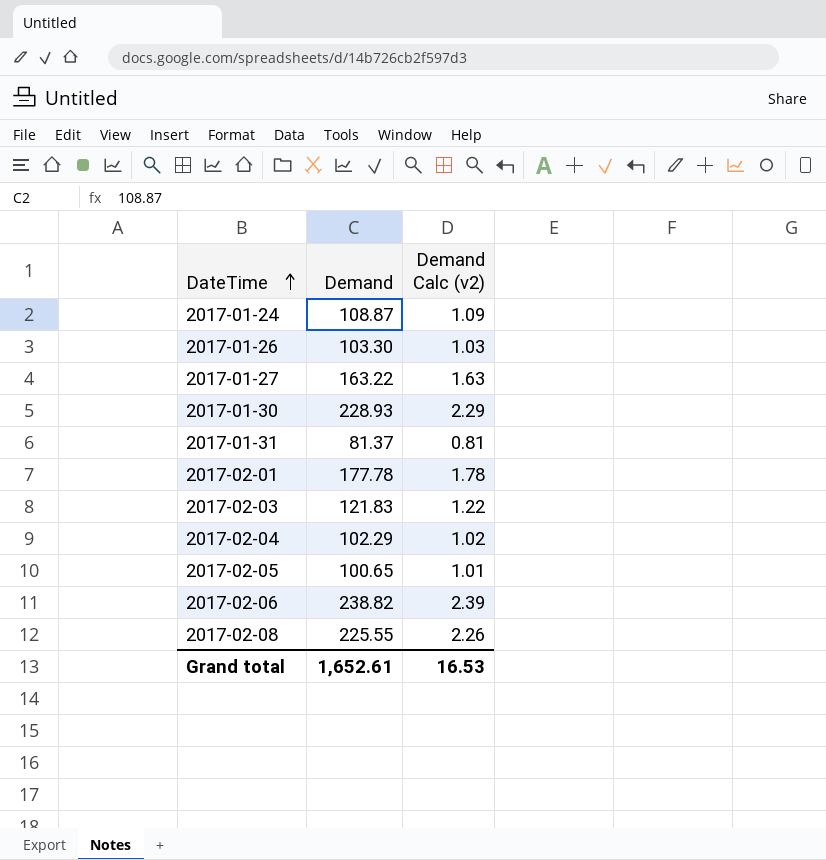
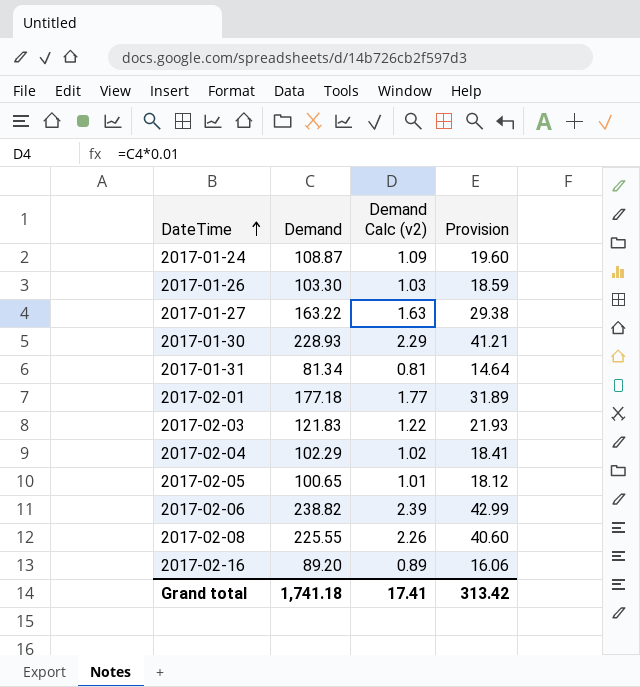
column Provision | formula: none -> [Demand] * 0.18
2017-01-31 | Demand: 81.37 -> 81.34
2017-02-01 | Demand: 177.78 -> 177.18
2017-02-01 | Demand Calc (v2): 1.78 -> 1.77
row 2017-02-16: none -> 89.20 | 0.89 | 16.06
Grand total | Demand: 1,652.61 -> 1,741.18
Grand total | Demand Calc (v2): 16.53 -> 17.41

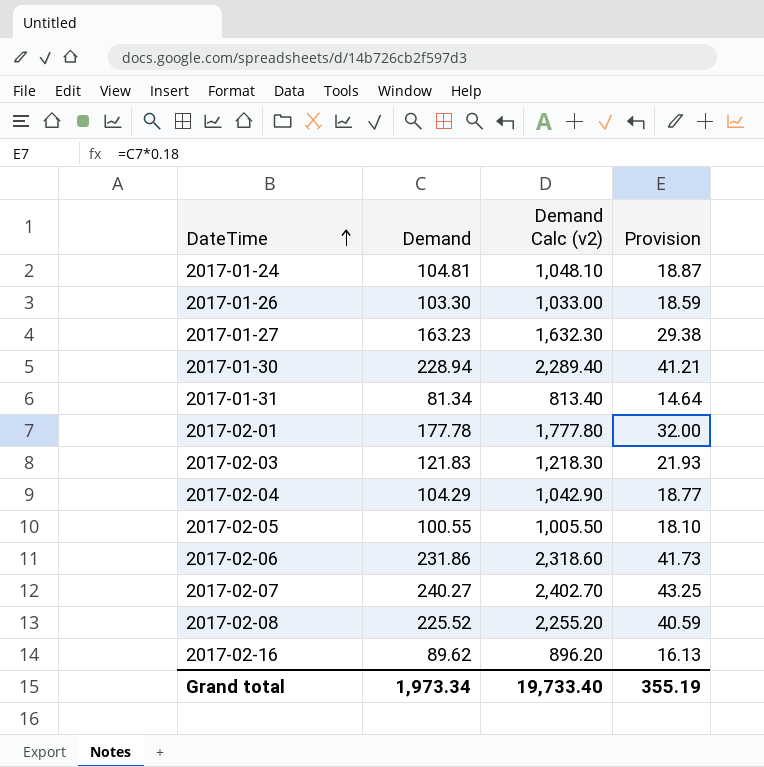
column Demand Calc (v2) | formula: [Demand] * 0.01 -> [Demand] * 10
2017-01-24 | Demand: 108.87 -> 104.81
2017-01-24 | Provision: 19.60 -> 18.87
2017-01-27 | Demand: 163.22 -> 163.23
2017-01-30 | Demand: 228.93 -> 228.94
2017-02-01 | Demand: 177.18 -> 177.78
2017-02-01 | Provision: 31.89 -> 32.00
2017-02-04 | Demand: 102.29 -> 104.29
2017-02-04 | Provision: 18.41 -> 18.77
2017-02-05 | Demand: 100.65 -> 100.55
2017-02-05 | Provision: 18.12 -> 18.10
2017-02-06 | Demand: 238.82 -> 231.86
2017-02-06 | Provision: 42.99 -> 41.73
row 2017-02-07: none -> 240.27 | 2,402.70 | 43.25
2017-02-08 | Demand: 225.55 -> 225.52
2017-02-08 | Provision: 40.60 -> 40.59
2017-02-16 | Demand: 89.20 -> 89.62
2017-02-16 | Provision: 16.06 -> 16.13
Grand total | Demand: 1,741.18 -> 1,973.34
Grand total | Demand Calc (v2): 17.41 -> 19,733.40
Grand total | Provision: 313.42 -> 355.19

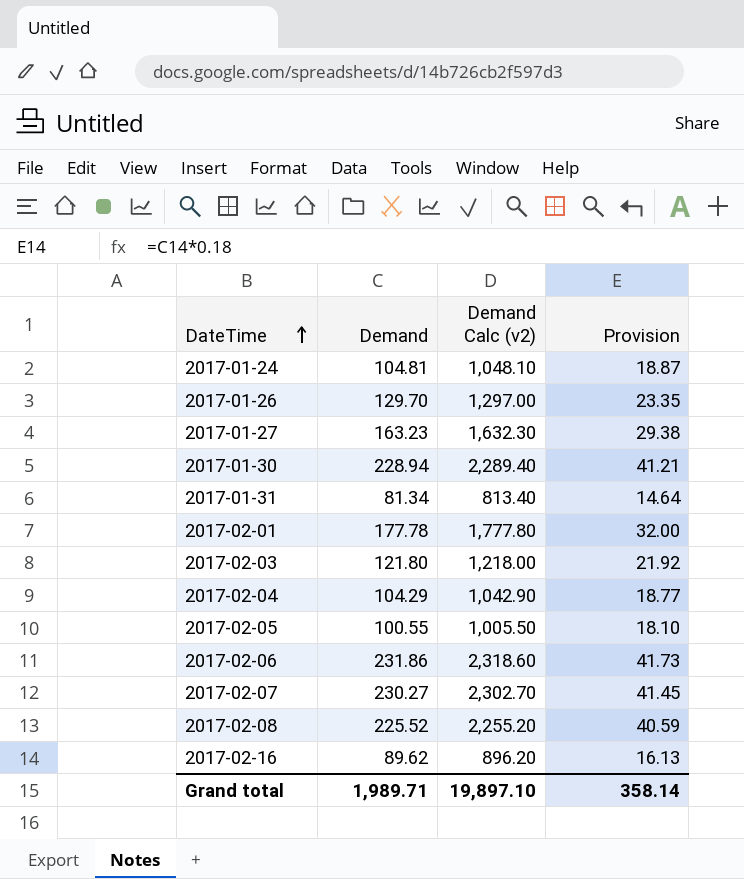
2017-01-26 | Demand: 103.30 -> 129.70
2017-01-26 | Demand Calc (v2): 1,033.00 -> 1,297.00
2017-01-26 | Provision: 18.59 -> 23.35
2017-02-03 | Demand: 121.83 -> 121.80
2017-02-03 | Demand Calc (v2): 1,218.30 -> 1,218.00
2017-02-03 | Provision: 21.93 -> 21.92
2017-02-07 | Demand: 240.27 -> 230.27
2017-02-07 | Demand Calc (v2): 2,402.70 -> 2,302.70
2017-02-07 | Provision: 43.25 -> 41.45
Grand total | Demand: 1,973.34 -> 1,989.71
Grand total | Demand Calc (v2): 19,733.40 -> 19,897.10
Grand total | Provision: 355.19 -> 358.14

